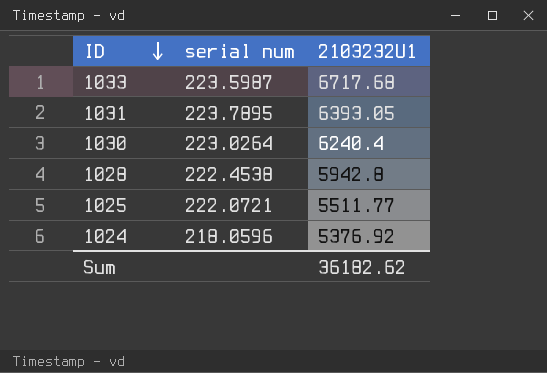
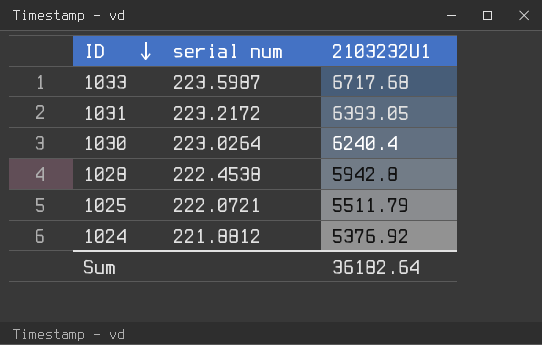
1031 | serial num: 223.7895 -> 223.2172
1025 | 2103232U1: 5511.77 -> 5511.79
1024 | serial num: 218.0596 -> 221.8812
Sum | 2103232U1: 36182.62 -> 36182.64

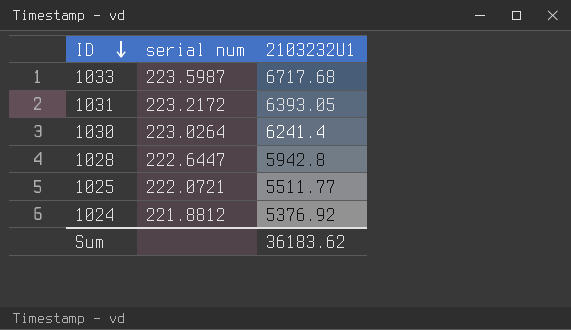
1030 | 2103232U1: 6240.4 -> 6241.4
1028 | serial num: 222.4538 -> 222.6447
1025 | 2103232U1: 5511.79 -> 5511.77
Sum | 2103232U1: 36182.64 -> 36183.62

